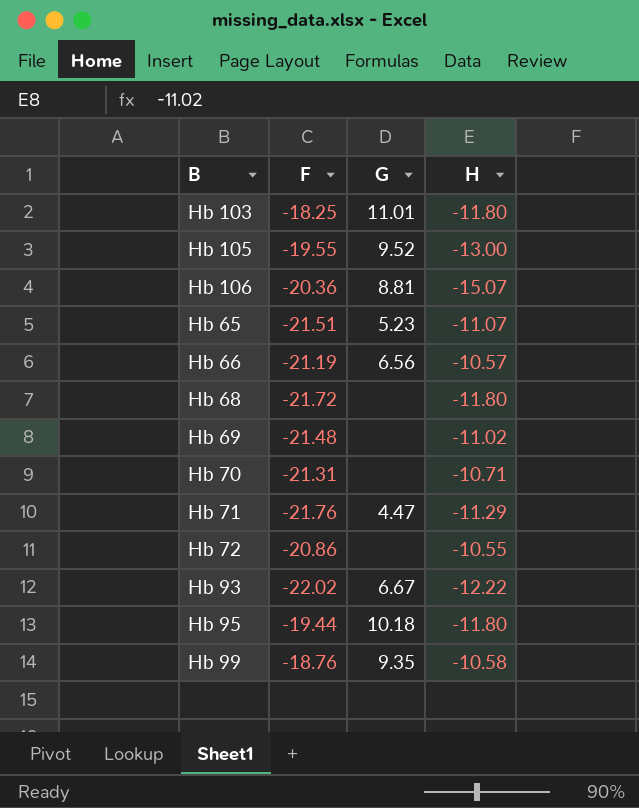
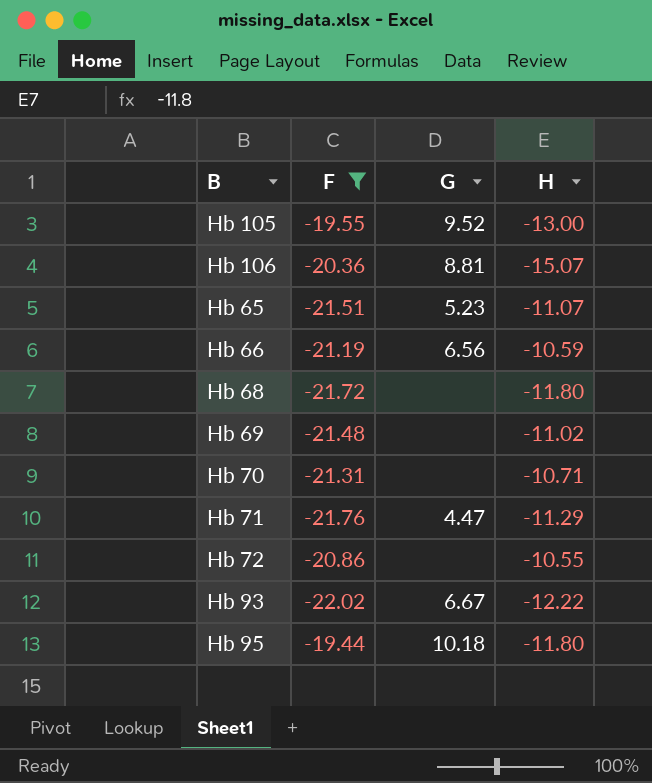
filter: none -> F <= -19.44
Hb 66 | H: -10.57 -> -10.59

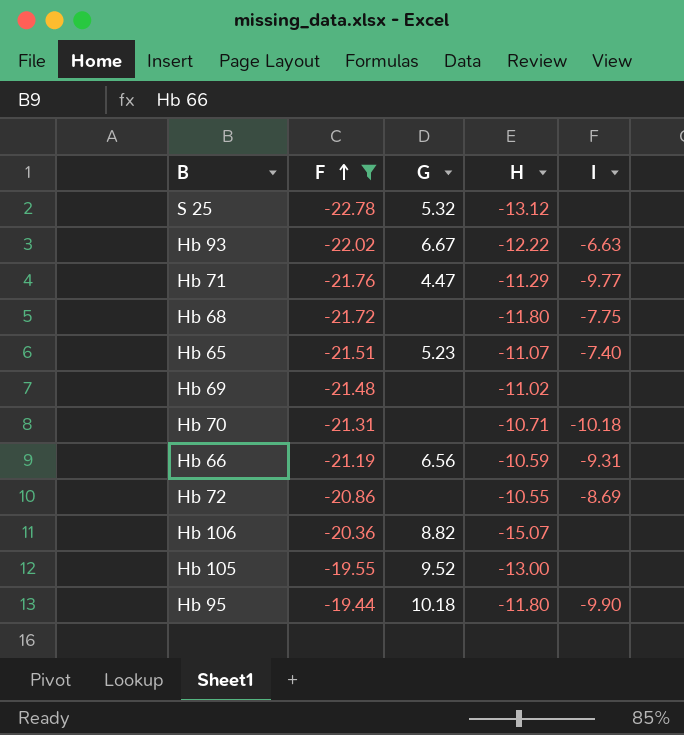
row order: none -> F ascending
column I | position: none -> 5
row S 25: none -> -22.78 | 5.32 | -13.12 | none
Hb 106 | G: 8.81 -> 8.82

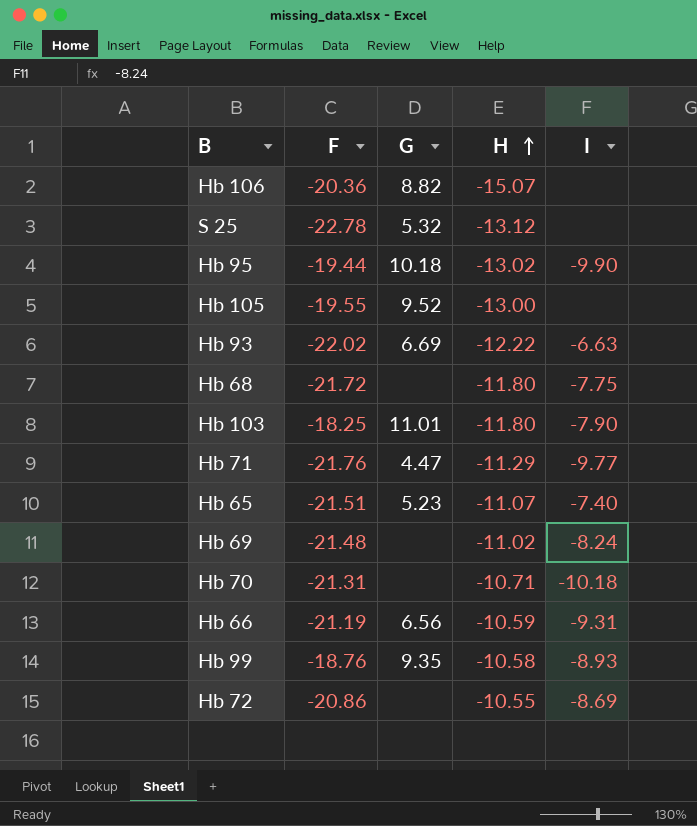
filter: F <= -19.44 -> none
row order: F ascending -> H ascending
Hb 95 | H: -11.80 -> -13.02
Hb 93 | G: 6.67 -> 6.69
Hb 69 | I: none -> -8.24

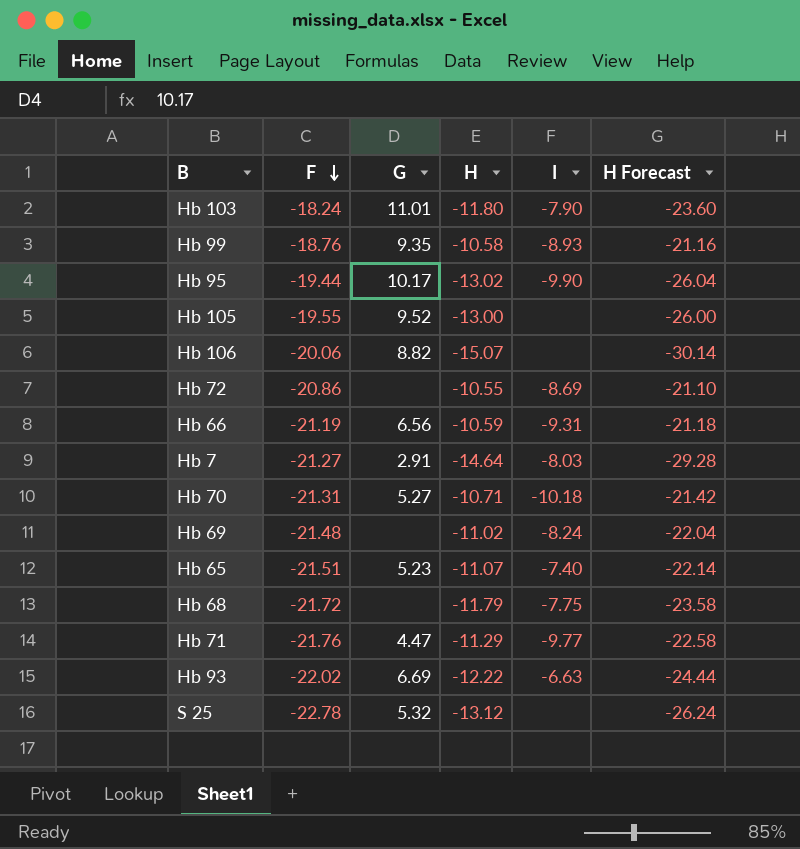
row order: H ascending -> F descending
column H Forecast | formula: none -> [H] * 2
Hb 103 | F: -18.25 -> -18.24
Hb 95 | G: 10.18 -> 10.17
Hb 106 | F: -20.36 -> -20.06
row Hb 7: none -> -21.27 | 2.91 | -14.64 | -8.03 | -29.28
Hb 70 | G: none -> 5.27
Hb 68 | H: -11.80 -> -11.79

